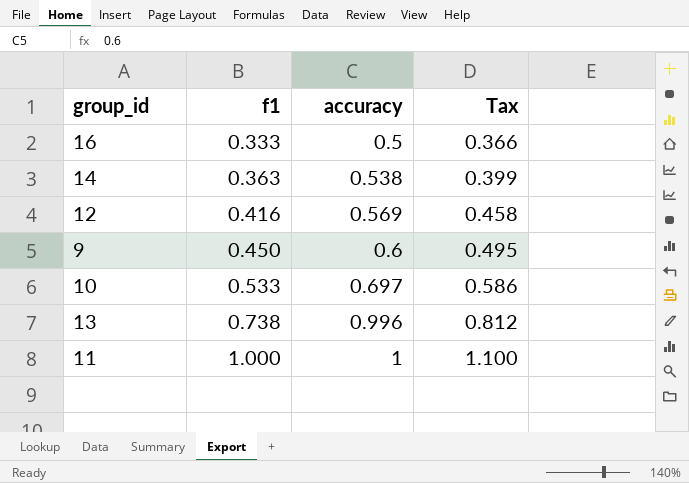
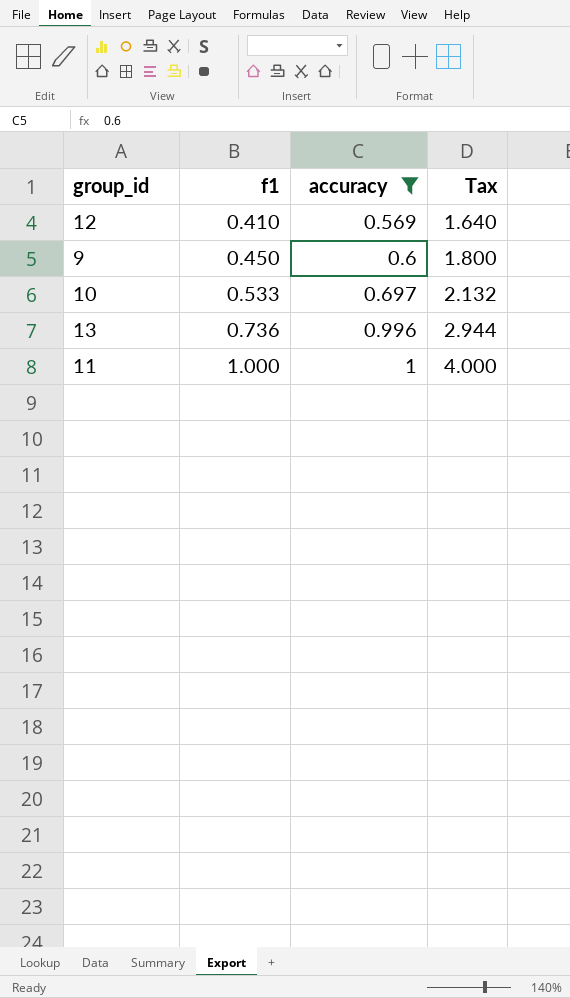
filter: none -> accuracy >= 0.569
column Tax | formula: [f1] * 1.1 -> [f1] * 4
12 | f1: 0.416 -> 0.410
13 | f1: 0.738 -> 0.736

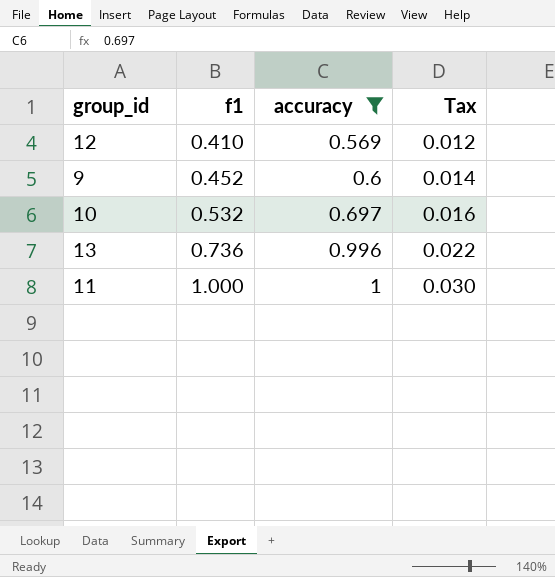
column Tax | formula: [f1] * 4 -> [f1] * 0.03
9 | f1: 0.450 -> 0.452
10 | f1: 0.533 -> 0.532

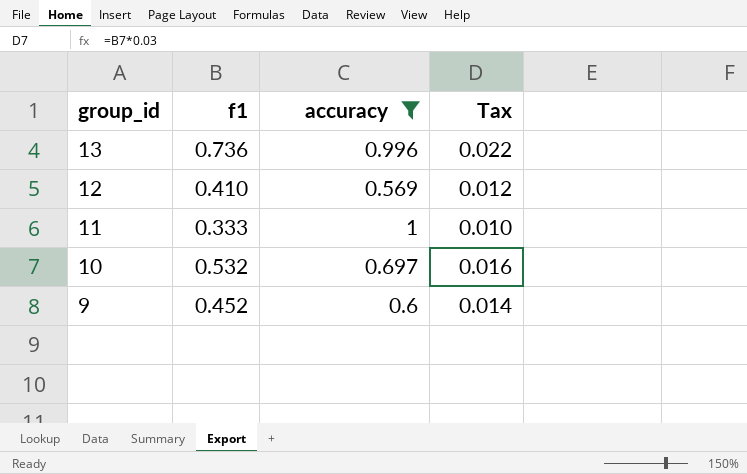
row order: f1 ascending -> group_id descending
11 | f1: 1.000 -> 0.333
11 | Tax: 0.030 -> 0.010

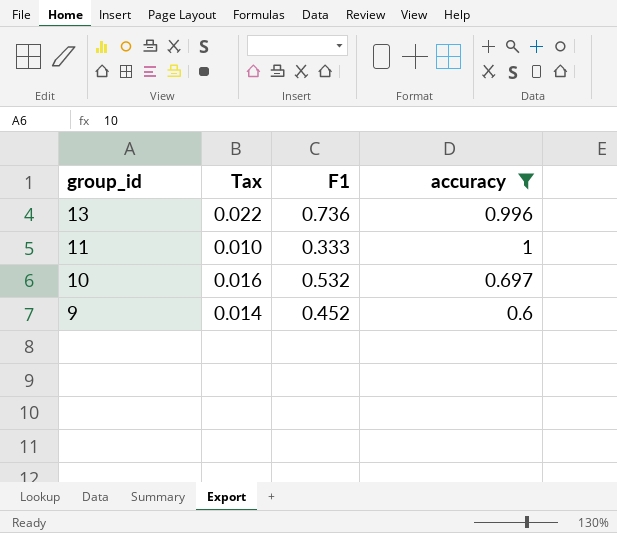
column Tax | position: 4 -> 2
column name: f1 -> F1
row 12: 0.410 | 0.569 | 0.012 -> none

